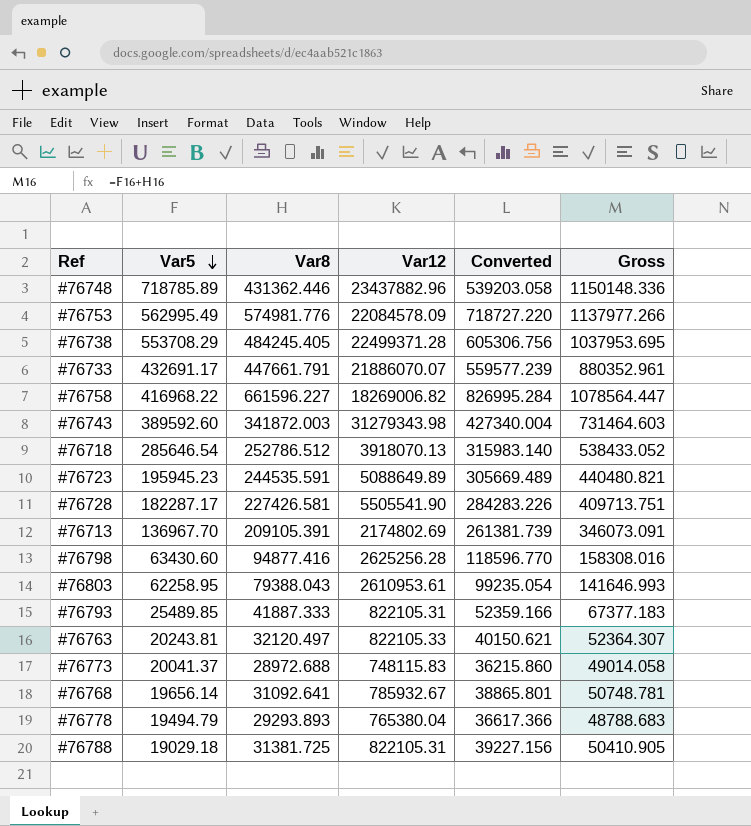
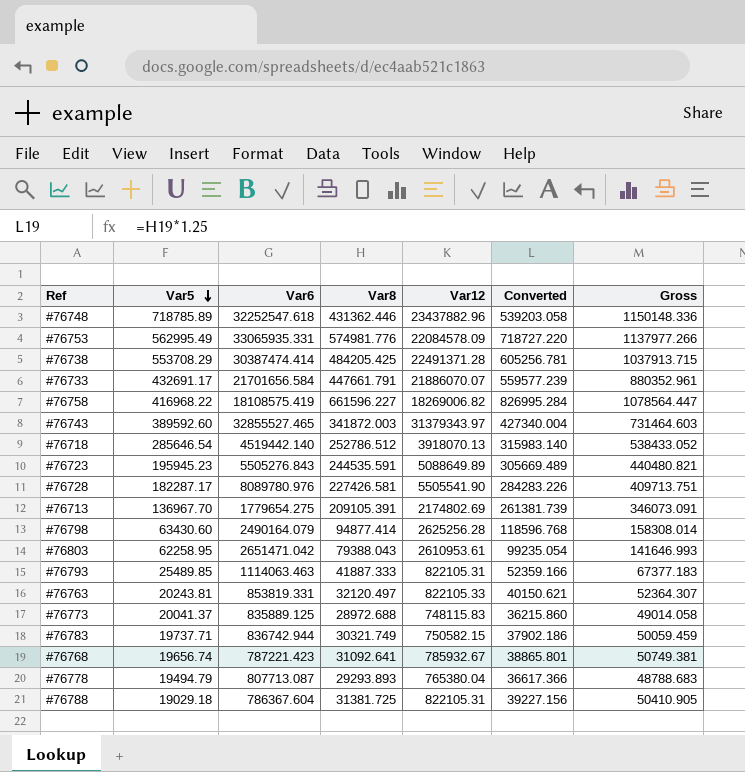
column Var6 | position: none -> 3
#76738 | Var8: 484245.405 -> 484205.425
#76738 | Var12: 22499371.28 -> 22491371.28
#76738 | Converted: 605306.756 -> 605256.781
#76738 | Gross: 1037953.695 -> 1037913.715
#76743 | Var12: 31279343.98 -> 31379343.97
#76798 | Var8: 94877.416 -> 94877.414
#76798 | Converted: 118596.770 -> 118596.768
#76798 | Gross: 158308.016 -> 158308.014
row #76783: none -> 19737.71 | 836742.944 | 30321.749 | 750582.15 | 37902.186 | 50059.459
#76768 | Var5: 19656.14 -> 19656.74
#76768 | Gross: 50748.781 -> 50749.381

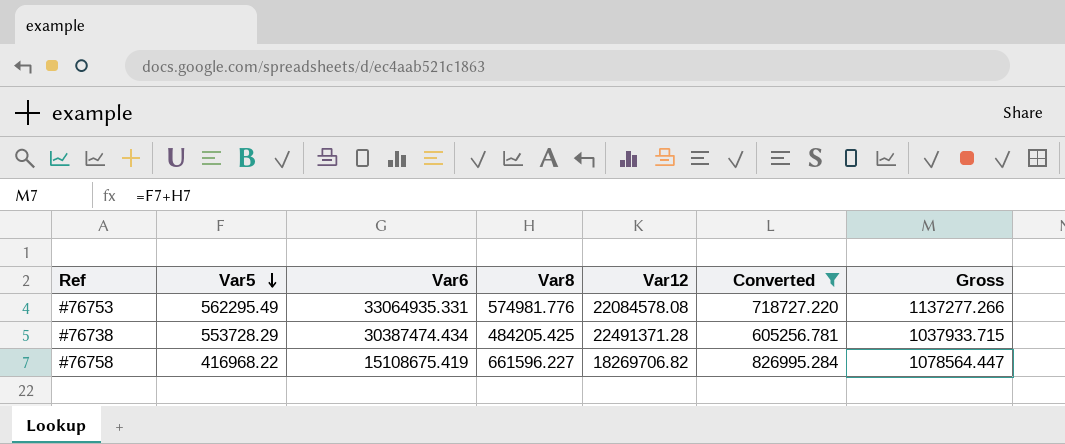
filter: none -> Converted >= 605256.781
#76753 | Var5: 562995.49 -> 562295.49
#76753 | Var6: 33065935.331 -> 33064935.331
#76753 | Var12: 22084578.09 -> 22084578.08
#76753 | Gross: 1137977.266 -> 1137277.266
#76738 | Var5: 553708.29 -> 553728.29
#76738 | Var6: 30387474.414 -> 30387474.434
#76738 | Gross: 1037913.715 -> 1037933.715
#76758 | Var6: 18108575.419 -> 15108675.419
#76758 | Var12: 18269006.82 -> 18269706.82

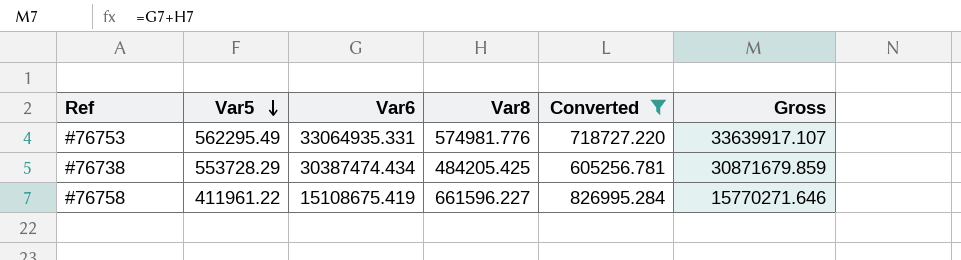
column Var12 | position: 5 -> none
column Gross | formula: [Var5] + [Var8] -> [Var6] + [Var8]
#76758 | Var5: 416968.22 -> 411961.22

